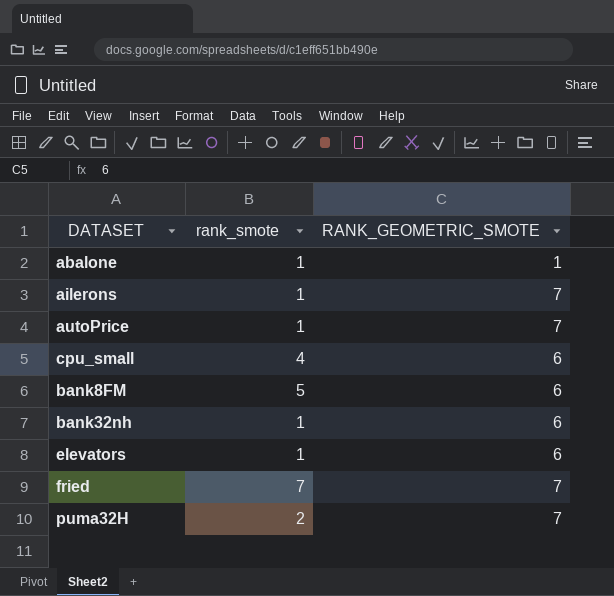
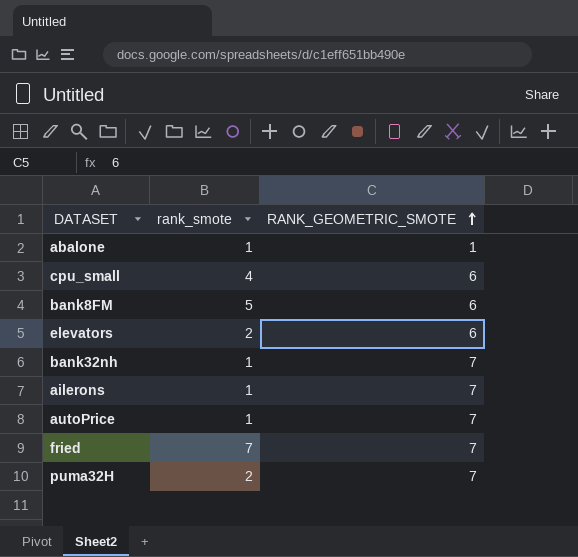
row order: none -> RANK_GEOMETRIC_SMOTE ascending
elevators | rank_smote: 1 -> 2
bank32nh | RANK_GEOMETRIC_SMOTE: 6 -> 7

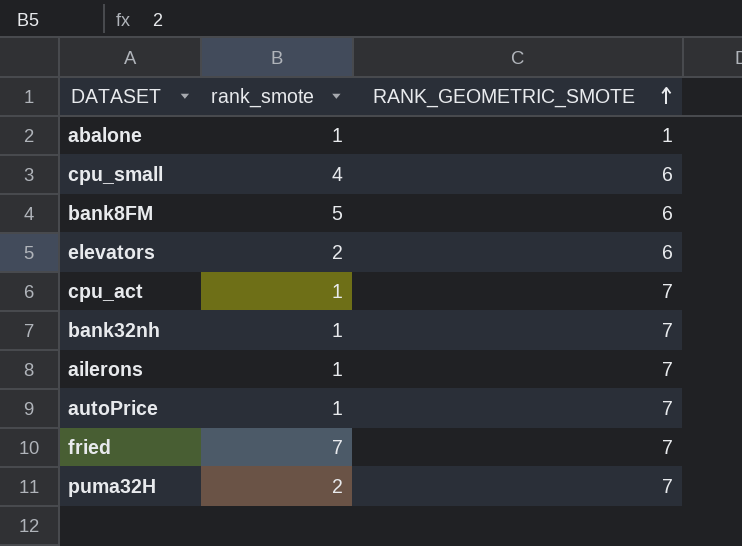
row cpu_act: none -> 1 | 7

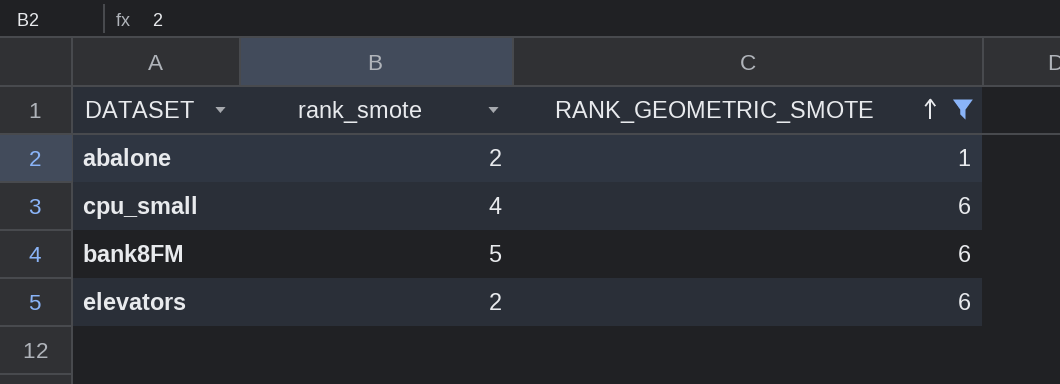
filter: none -> RANK_GEOMETRIC_SMOTE != 7
abalone | rank_smote: 1 -> 2

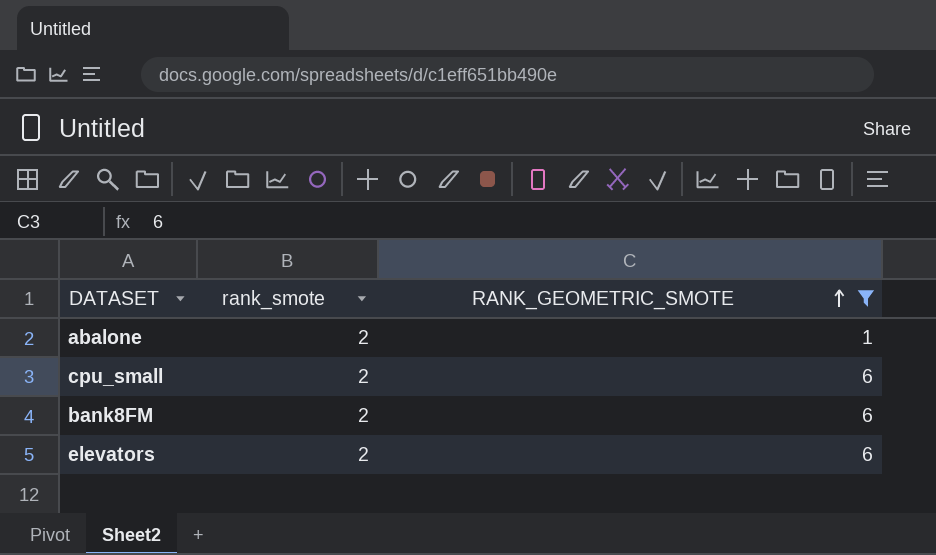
cpu_small | rank_smote: 4 -> 2
bank8FM | rank_smote: 5 -> 2

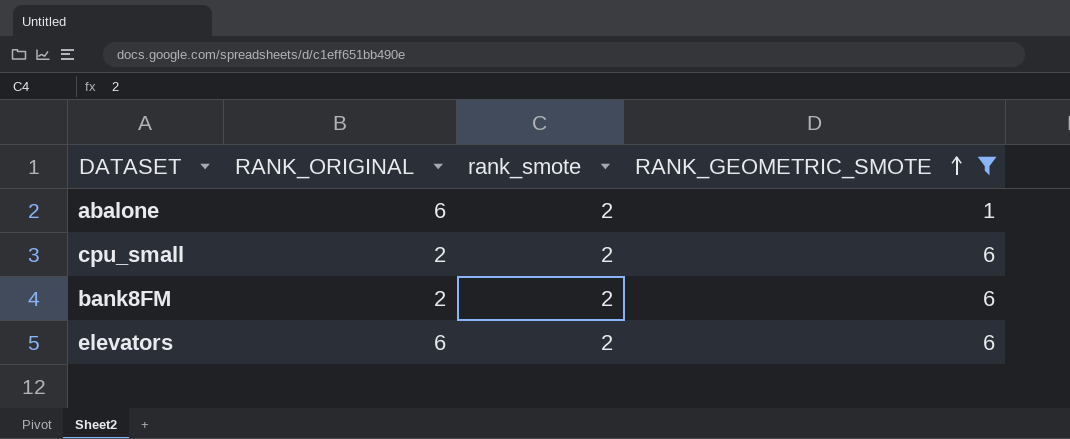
column RANK_ORIGINAL | position: none -> 2

